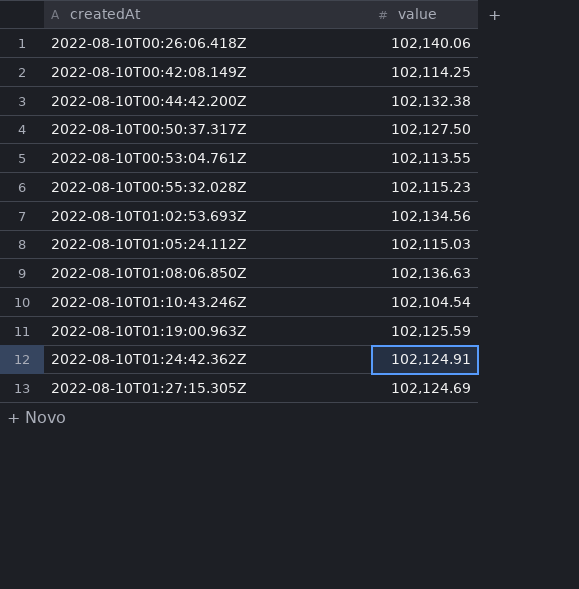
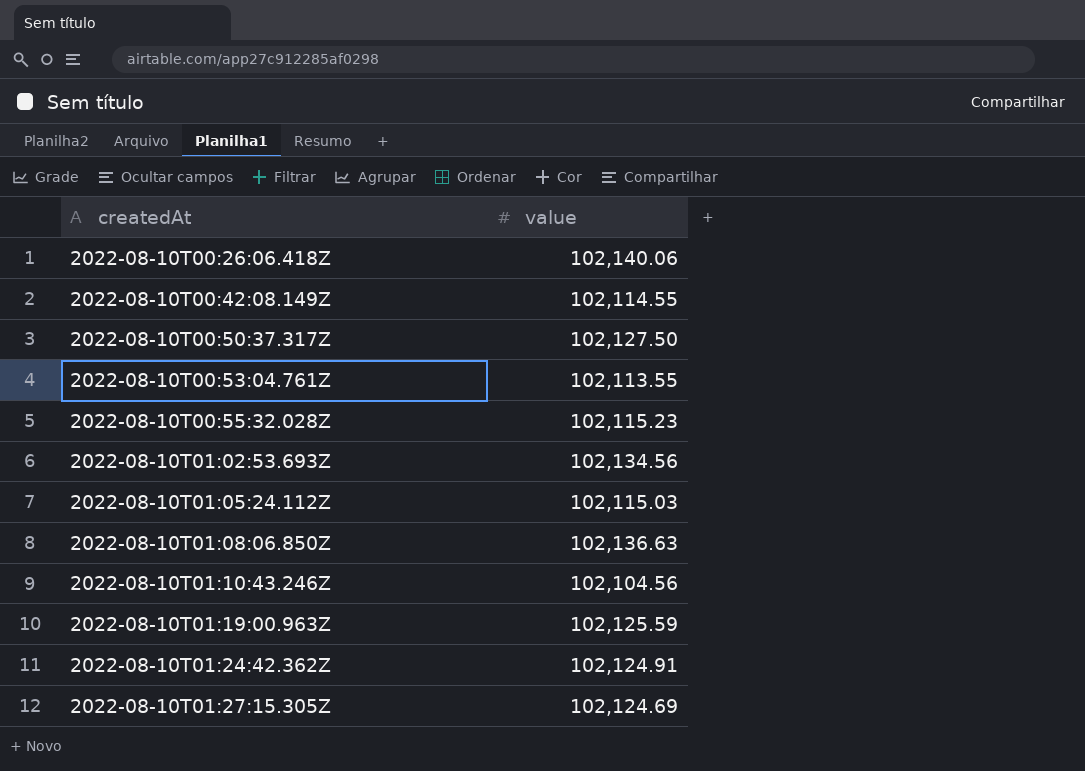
row 2022-08-10T00:44:42.200Z: 102,132.38 -> none
2022-08-10T00:42:08.149Z | value: 102,114.25 -> 102,114.55
2022-08-10T01:10:43.246Z | value: 102,104.54 -> 102,104.56

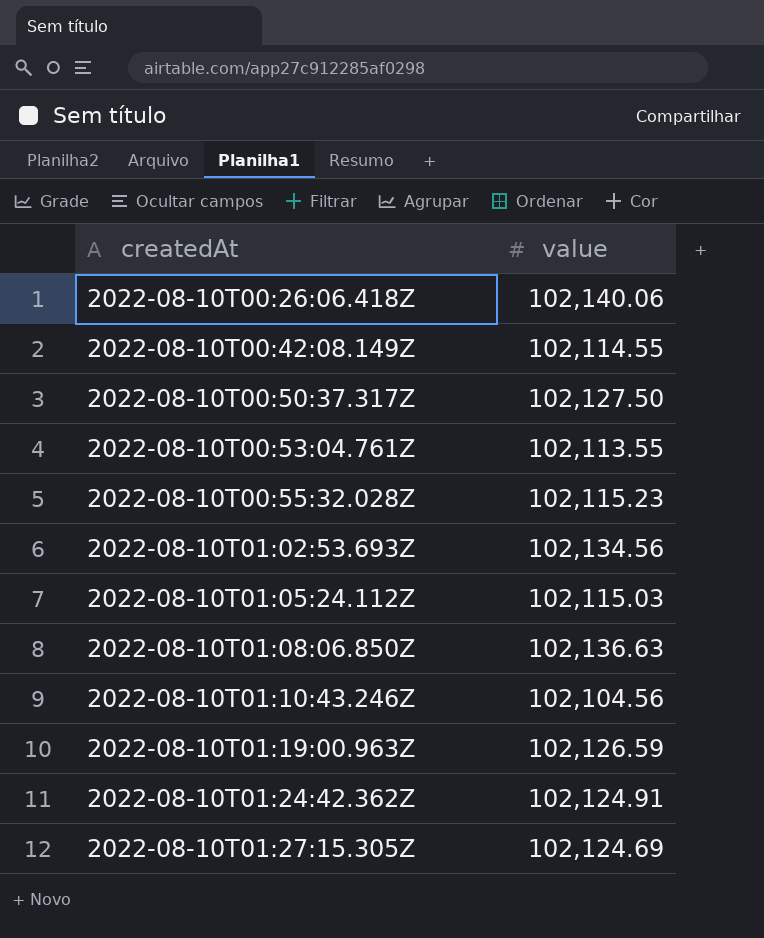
2022-08-10T01:19:00.963Z | value: 102,125.59 -> 102,126.59

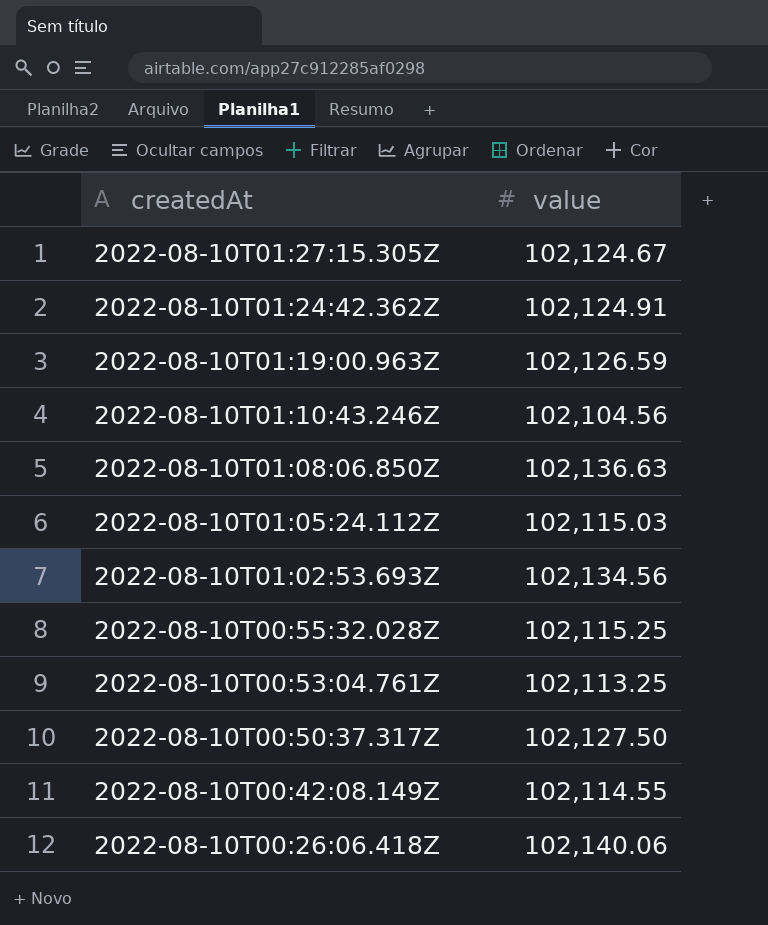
row order: createdAt ascending -> createdAt descending
2022-08-10T01:27:15.305Z | value: 102,124.69 -> 102,124.67
2022-08-10T00:55:32.028Z | value: 102,115.23 -> 102,115.25
2022-08-10T00:53:04.761Z | value: 102,113.55 -> 102,113.25

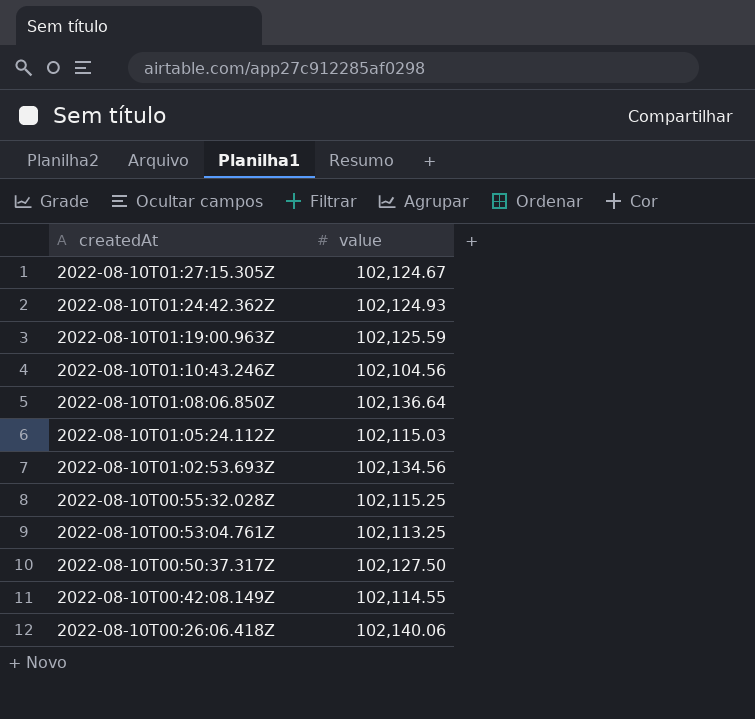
2022-08-10T01:24:42.362Z | value: 102,124.91 -> 102,124.93
2022-08-10T01:19:00.963Z | value: 102,126.59 -> 102,125.59
2022-08-10T01:08:06.850Z | value: 102,136.63 -> 102,136.64

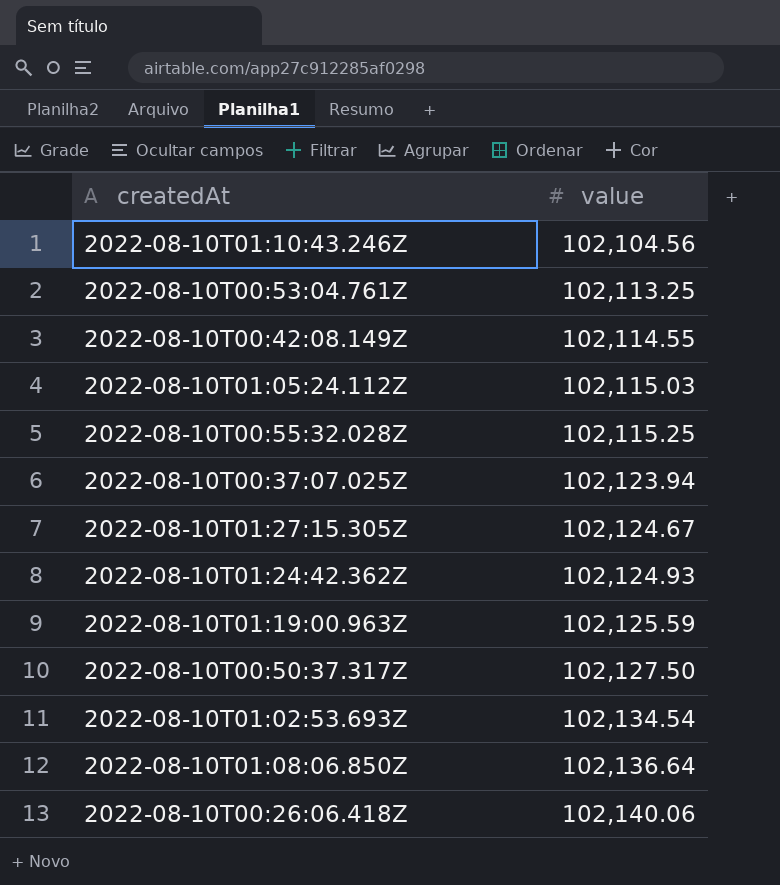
row order: createdAt descending -> value ascending
row 2022-08-10T00:37:07.025Z: none -> 102,123.94
2022-08-10T01:02:53.693Z | value: 102,134.56 -> 102,134.54

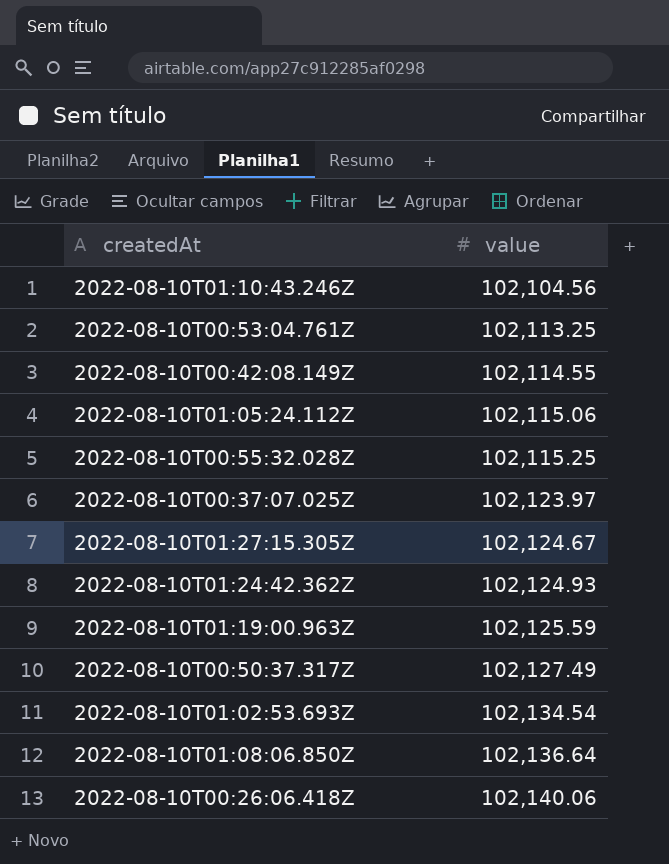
2022-08-10T01:05:24.112Z | value: 102,115.03 -> 102,115.06
2022-08-10T00:37:07.025Z | value: 102,123.94 -> 102,123.97
2022-08-10T00:50:37.317Z | value: 102,127.50 -> 102,127.49

